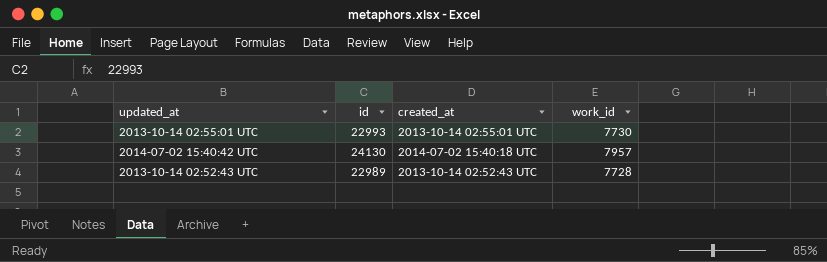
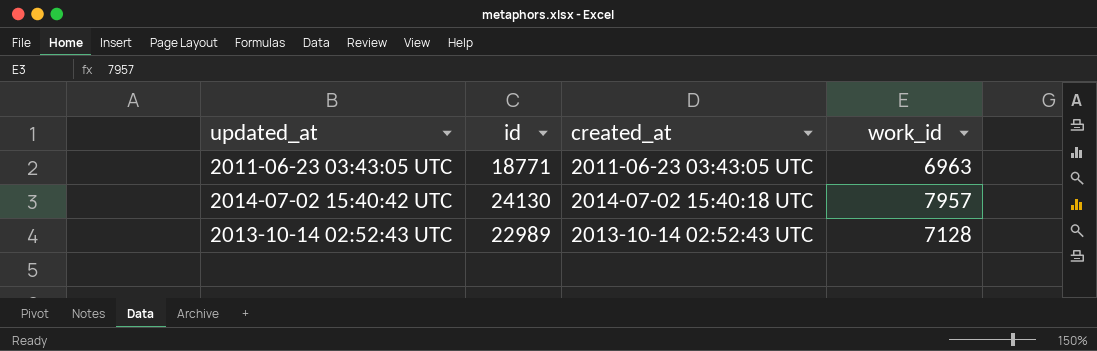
row 2013-10-14 02:55:01 UTC: 22993 | 2013-10-14 02:55:01 UTC | 7730 -> none
row 2011-06-23 03:43:05 UTC: none -> 18771 | 2011-06-23 03:43:05 UTC | 6963
2013-10-14 02:52:43 UTC | work_id: 7728 -> 7128

